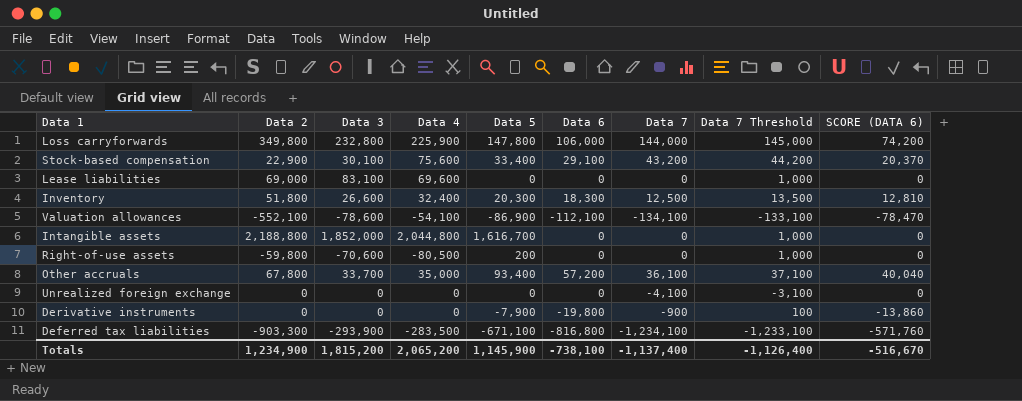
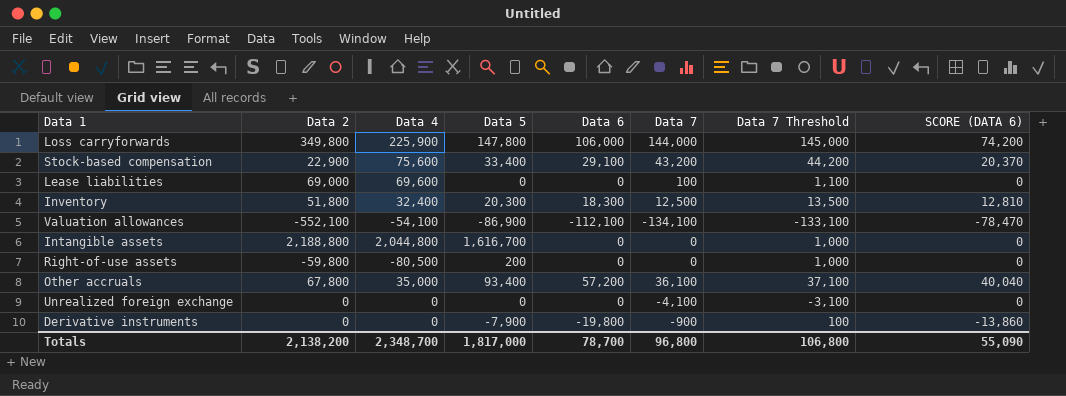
column Data 3 | position: 3 -> none
row Deferred tax liabilities: -903,300 | -293,900 | -283,500 | -671,100 | -816,800 | -1,234,100 | -1,233,100 | -571,760 -> none
Lease liabilities | Data 7: 0 -> 100
Lease liabilities | Data 7 Threshold: 1,000 -> 1,100
Totals | Data 2: 1,234,900 -> 2,138,200
Totals | Data 4: 2,065,200 -> 2,348,700
Totals | Data 5: 1,145,900 -> 1,817,000
Totals | Data 6: -738,100 -> 78,700
Totals | Data 7: -1,137,400 -> 96,800
Totals | Data 7 Threshold: -1,126,400 -> 106,800
Totals | SCORE (DATA 6): -516,670 -> 55,090

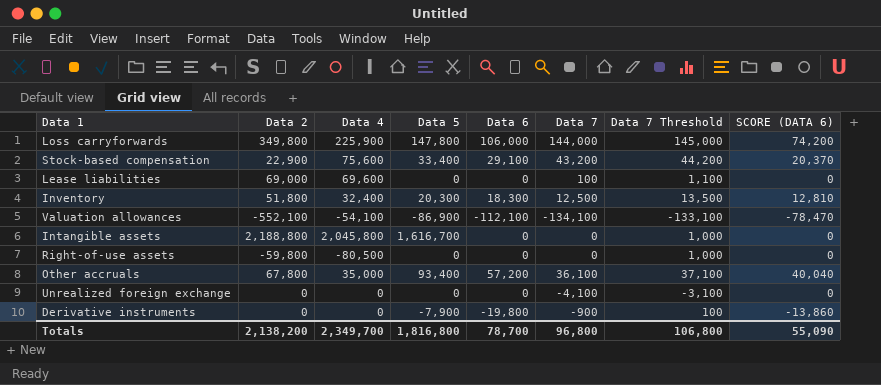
Intangible assets | Data 4: 2,044,800 -> 2,045,800
Right-of-use assets | Data 5: 200 -> 0
Totals | Data 4: 2,348,700 -> 2,349,700
Totals | Data 5: 1,817,000 -> 1,816,800

